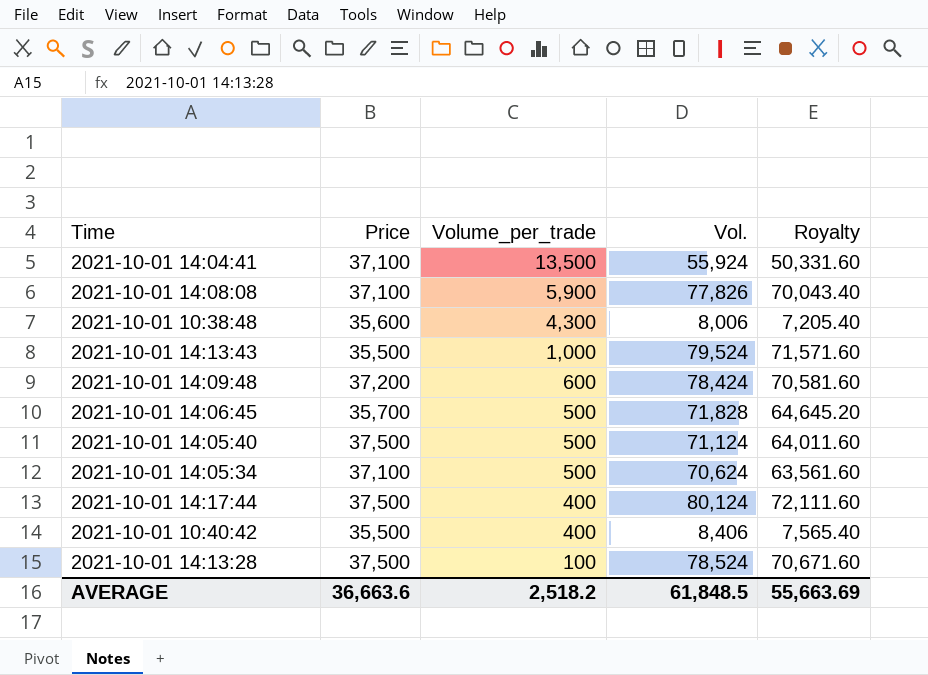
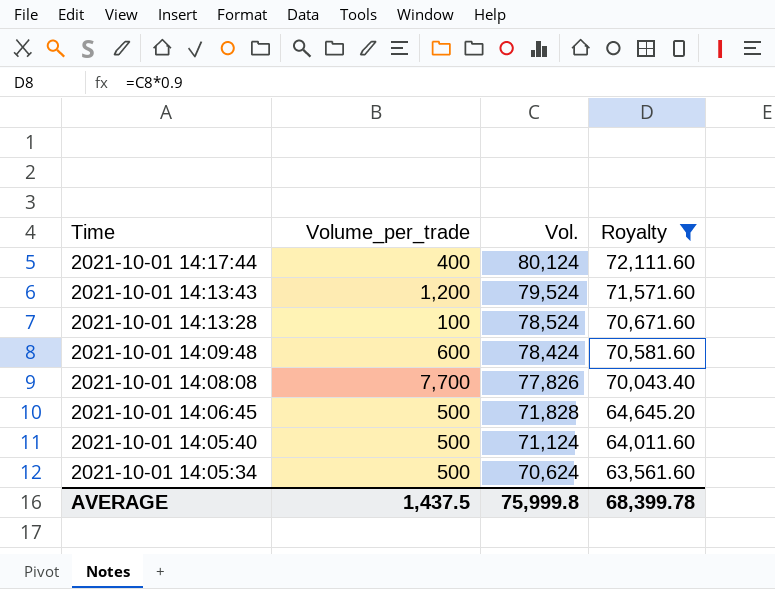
filter: none -> Royalty >= 63,561.60
row order: Volume_per_trade descending -> Time descending
column Price | position: 2 -> none
2021-10-01 14:13:43 | Volume_per_trade: 1,000 -> 1,200
2021-10-01 14:08:08 | Volume_per_trade: 5,900 -> 7,700
AVERAGE | Volume_per_trade: 2,518.2 -> 1,437.5
AVERAGE | Vol.: 61,848.5 -> 75,999.8
AVERAGE | Royalty: 55,663.69 -> 68,399.78

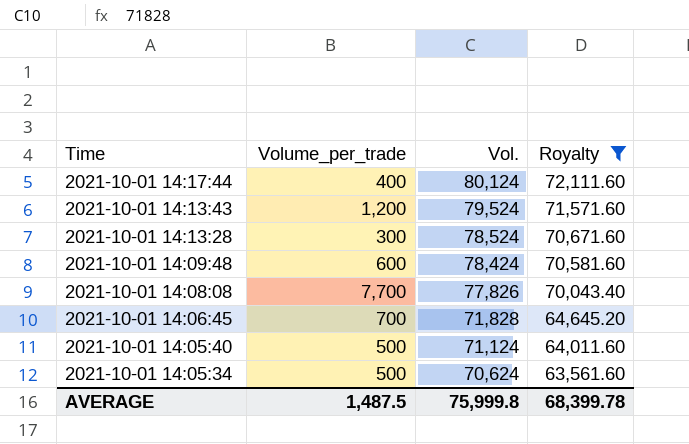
2021-10-01 14:13:28 | Volume_per_trade: 100 -> 300
2021-10-01 14:06:45 | Volume_per_trade: 500 -> 700
AVERAGE | Volume_per_trade: 1,437.5 -> 1,487.5

